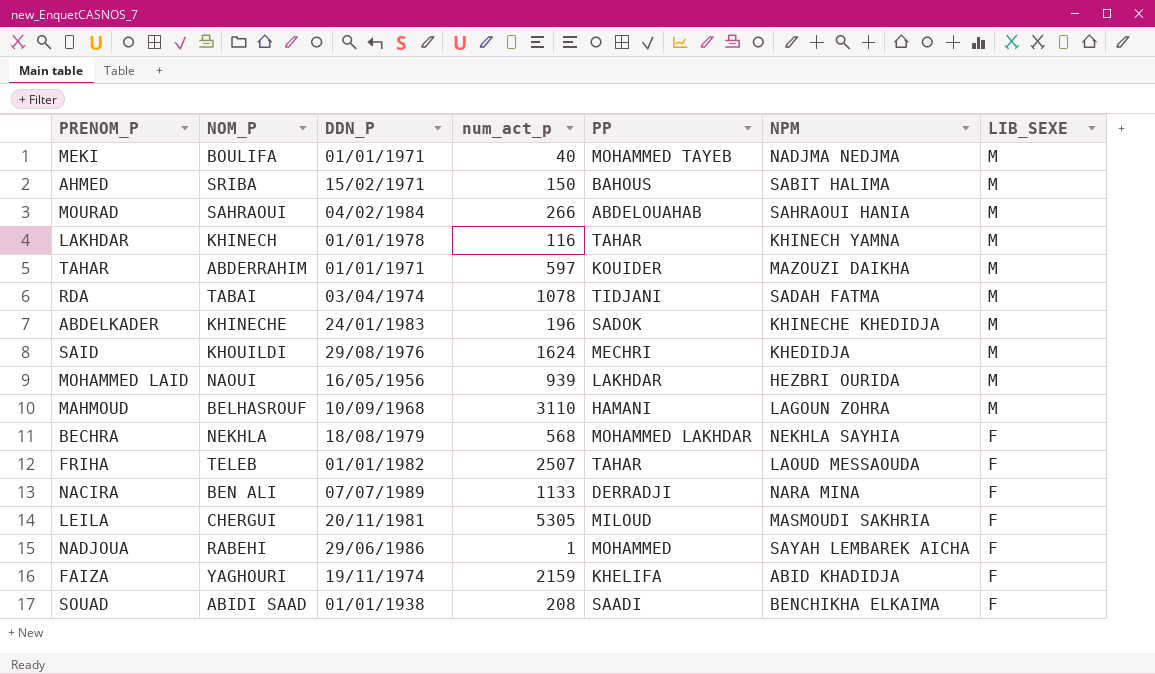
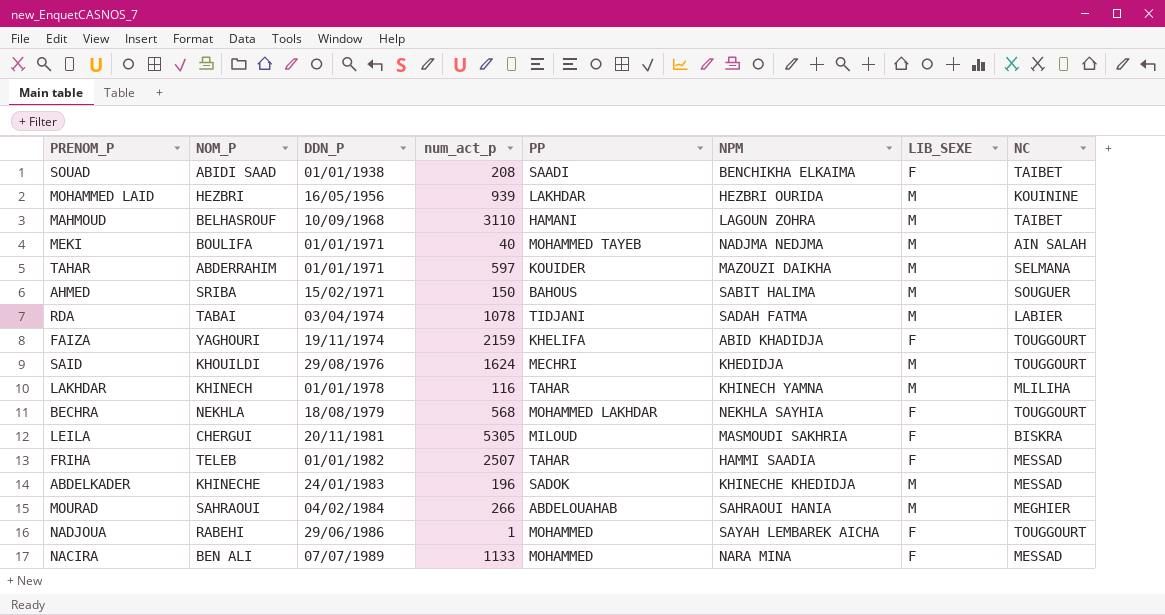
row order: LIB_SEXE descending -> DDN_P ascending
column NC | position: none -> 8
MOHAMMED LAID | NOM_P: NAOUI -> HEZBRI
FRIHA | NPM: LAOUD MESSAOUDA -> HAMMI SAADIA
NACIRA | PP: DERRADJI -> MOHAMMED

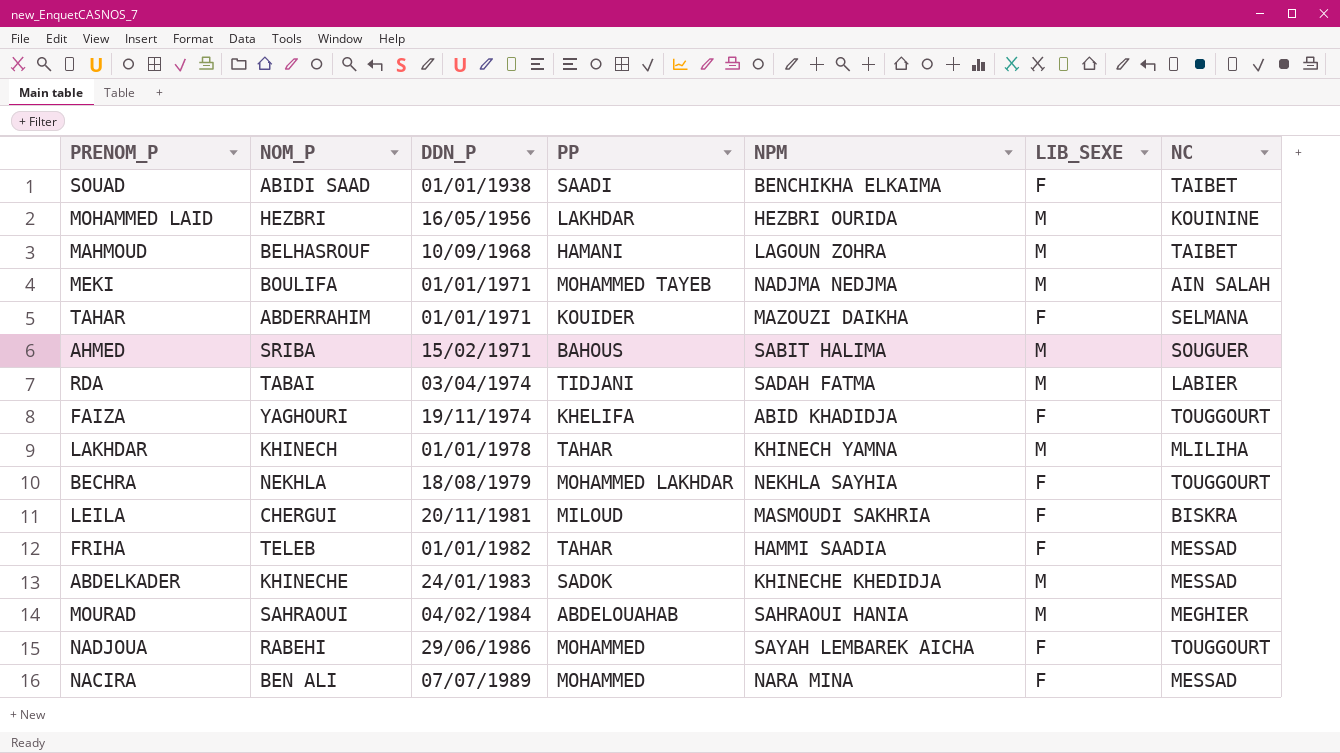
column num_act_p | position: 4 -> none
row SAID: KHOUILDI | 29/08/1976 | 1624 | MECHRI | KHEDIDJA | M | TOUGGOURT -> none
TAHAR | LIB_SEXE: M -> F

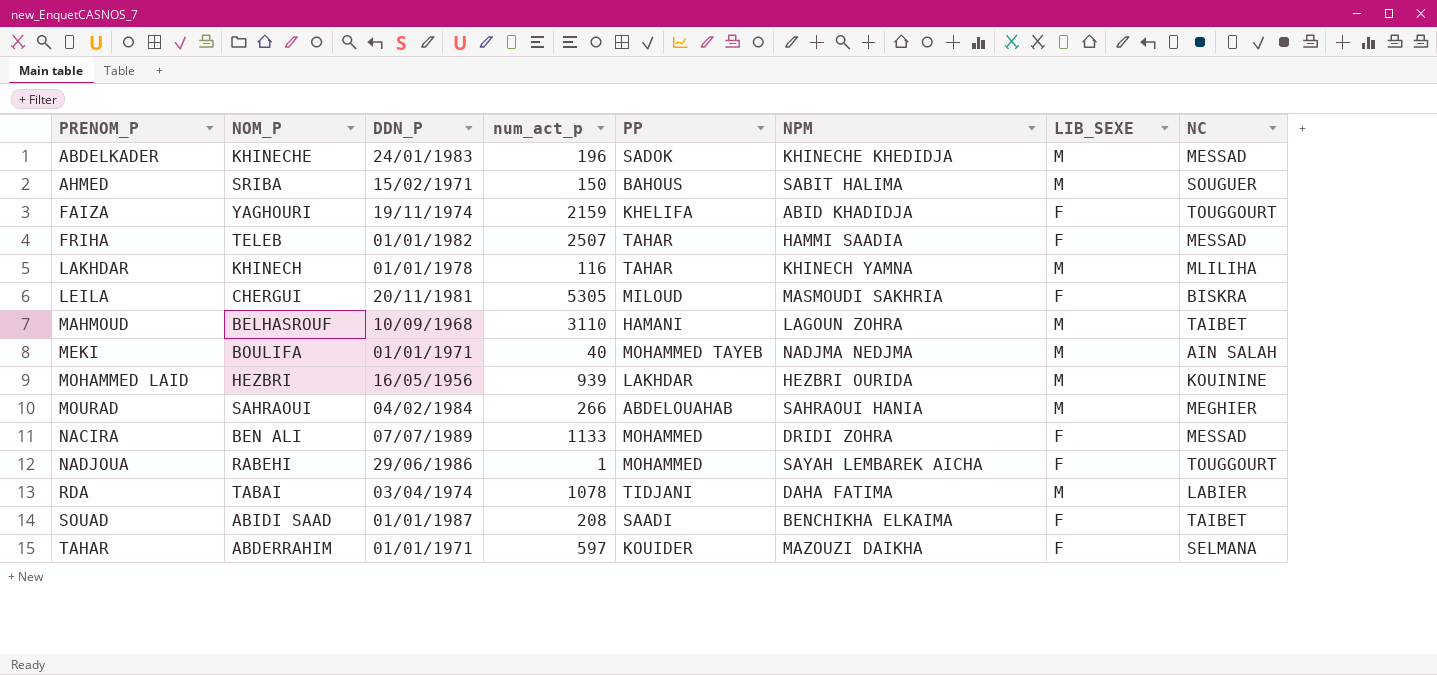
row order: DDN_P ascending -> PRENOM_P ascending
column num_act_p | position: none -> 4
row BECHRA: NEKHLA | 18/08/1979 | MOHAMMED LAKHDAR | NEKHLA SAYHIA | F | TOUGGOURT -> none
NACIRA | NPM: NARA MINA -> DRIDI ZOHRA
RDA | NPM: SADAH FATMA -> DAHA FATIMA
SOUAD | DDN_P: 01/01/1938 -> 01/01/1987

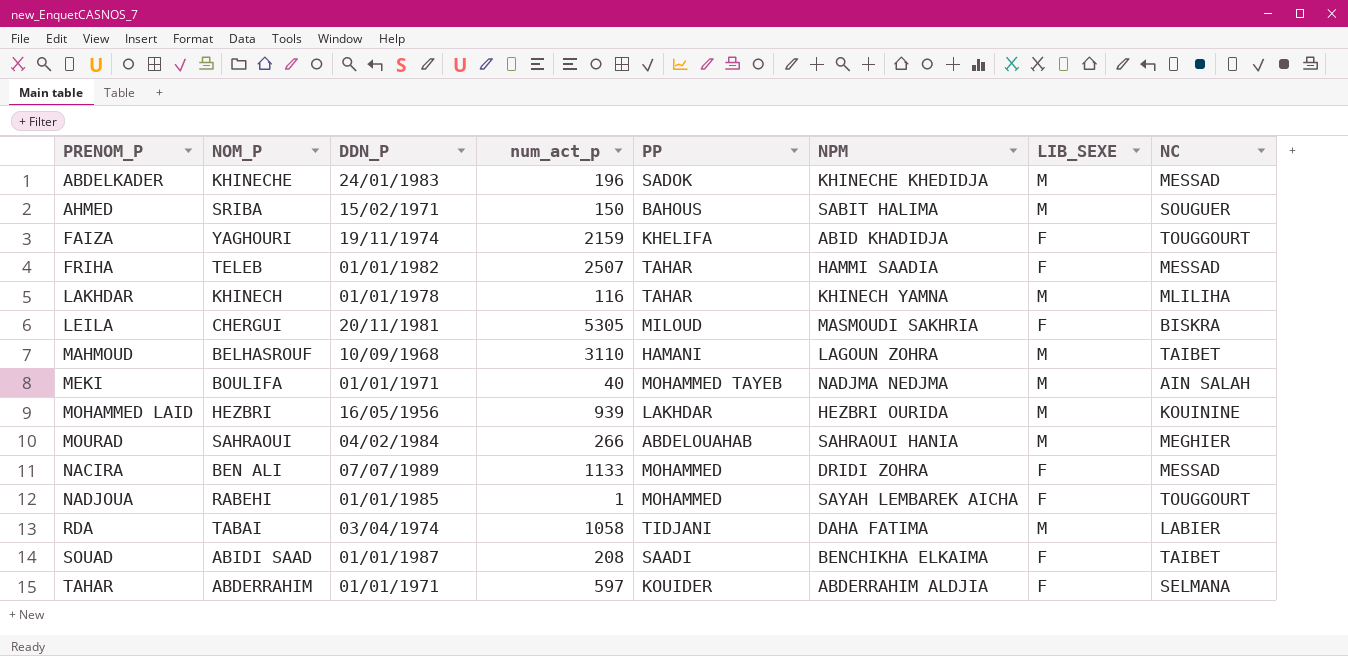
NADJOUA | DDN_P: 29/06/1986 -> 01/01/1985
RDA | num_act_p: 1078 -> 1058
TAHAR | NPM: MAZOUZI DAIKHA -> ABDERRAHIM ALDJIA

